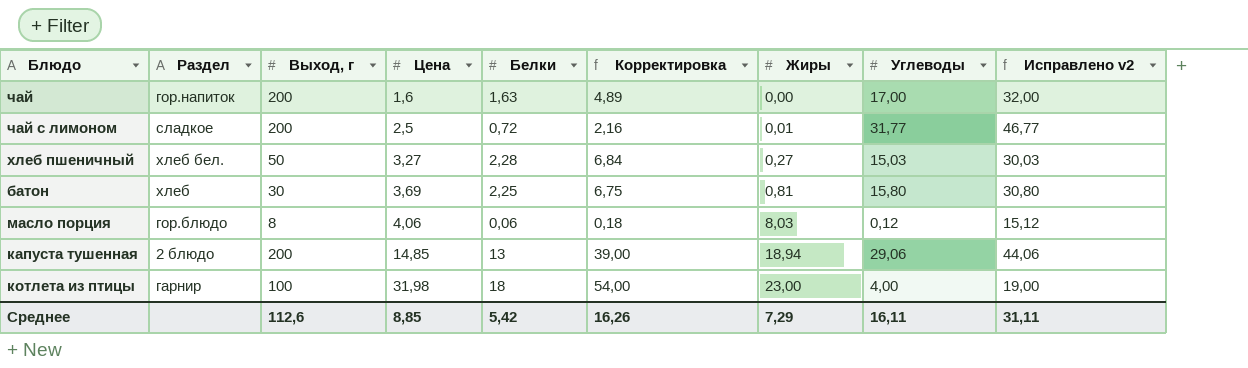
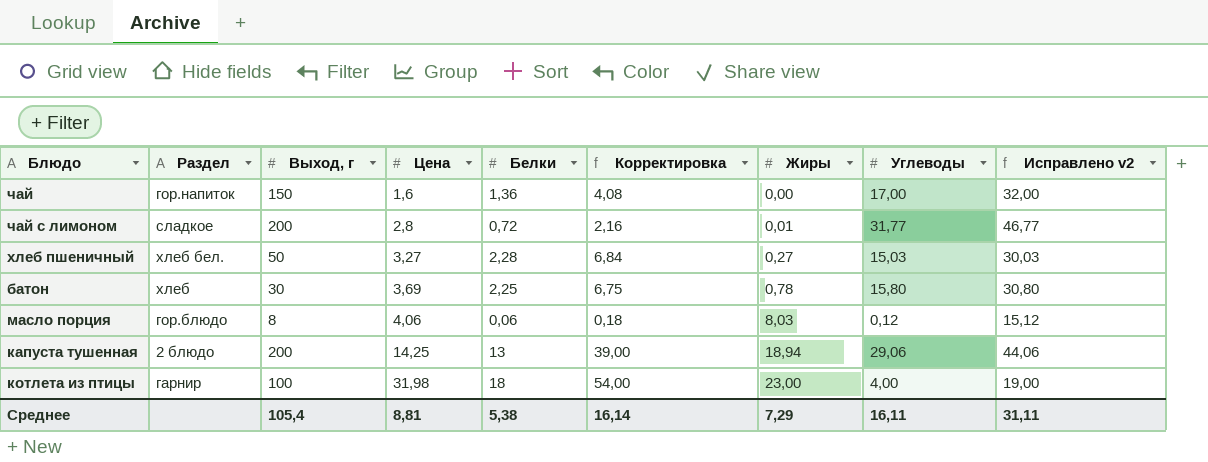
чай | Выход, г: 200 -> 150
чай | Белки: 1,63 -> 1,36
чай | Корректировка: 4,89 -> 4,08
чай с лимоном | Цена: 2,5 -> 2,8
батон | Жиры: 0,81 -> 0,78
капуста тушенная | Цена: 14,85 -> 14,25
Среднее | Выход, г: 112,6 -> 105,4
Среднее | Цена: 8,85 -> 8,81
Среднее | Белки: 5,42 -> 5,38
Среднее | Корректировка: 16,26 -> 16,14

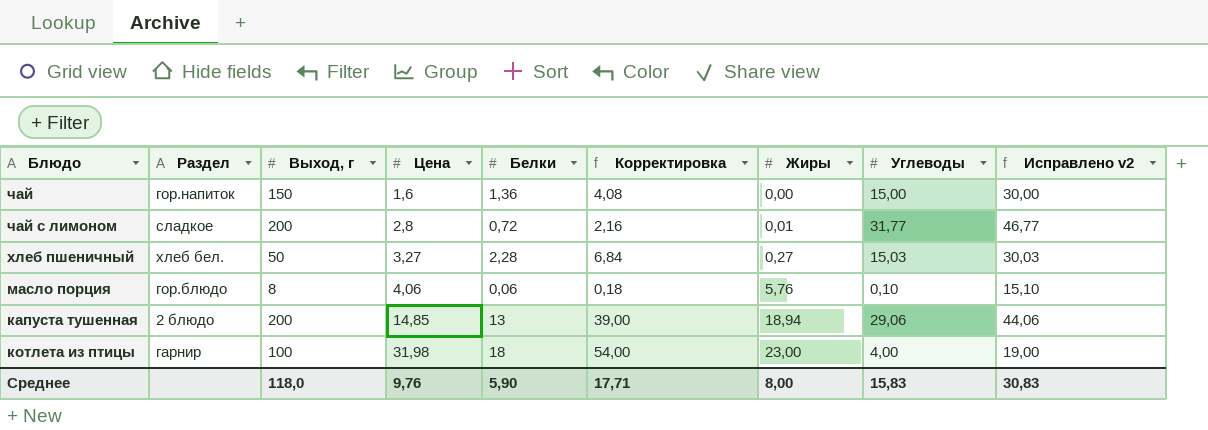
row батон: хлеб | 30 | 3,69 | 2,25 | 6,75 | 0,78 | 15,80 | 30,80 -> none
чай | Углеводы: 17,00 -> 15,00
чай | Исправлено v2: 32,00 -> 30,00
масло порция | Жиры: 8,03 -> 5,76
масло порция | Углеводы: 0,12 -> 0,10
масло порция | Исправлено v2: 15,12 -> 15,10
капуста тушенная | Цена: 14,25 -> 14,85
Среднее | Выход, г: 105,4 -> 118,0
Среднее | Цена: 8,81 -> 9,76
Среднее | Белки: 5,38 -> 5,90
Среднее | Корректировка: 16,14 -> 17,71
Среднее | Жиры: 7,29 -> 8,00
Среднее | Углеводы: 16,11 -> 15,83
Среднее | Исправлено v2: 31,11 -> 30,83

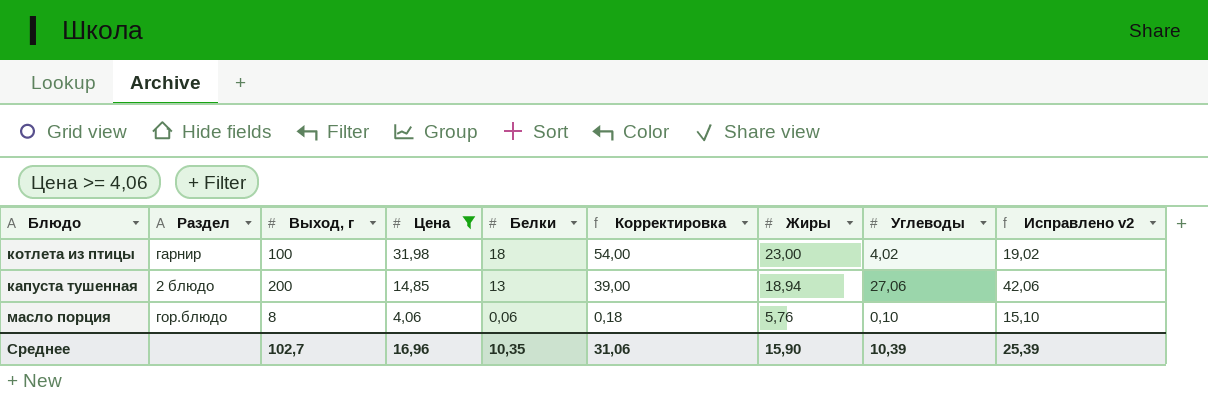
filter: none -> Цена >= 4,06
row order: Цена ascending -> Цена descending
котлета из птицы | Углеводы: 4,00 -> 4,02
котлета из птицы | Исправлено v2: 19,00 -> 19,02
капуста тушенная | Углеводы: 29,06 -> 27,06
капуста тушенная | Исправлено v2: 44,06 -> 42,06
Среднее | Выход, г: 118,0 -> 102,7
Среднее | Цена: 9,76 -> 16,96
Среднее | Белки: 5,90 -> 10,35
Среднее | Корректировка: 17,71 -> 31,06
Среднее | Жиры: 8,00 -> 15,90
Среднее | Углеводы: 15,83 -> 10,39
Среднее | Исправлено v2: 30,83 -> 25,39

